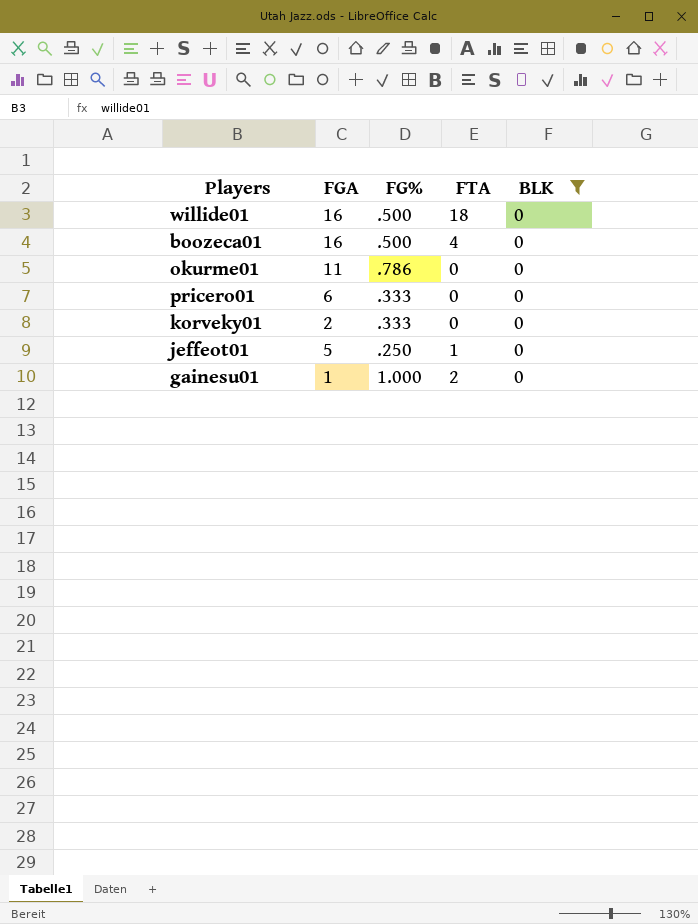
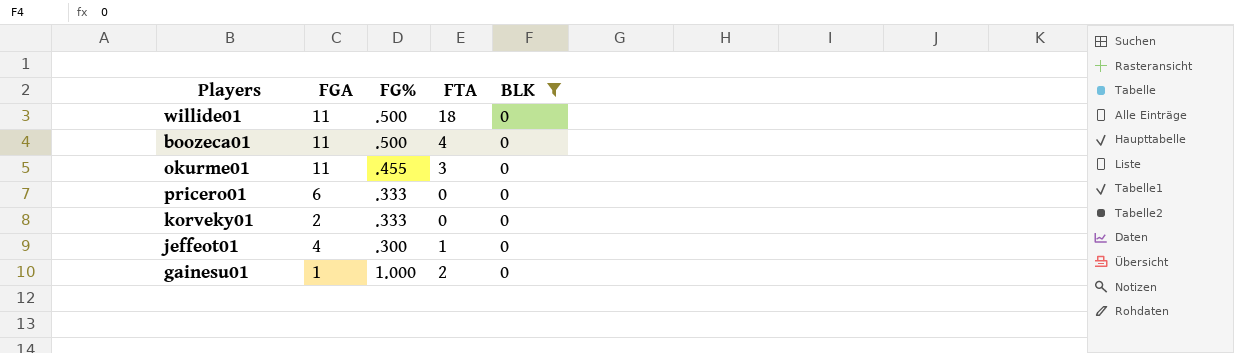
willide01 | FGA: 16 -> 11
boozeca01 | FGA: 16 -> 11
okurme01 | FG%: .786 -> .455
okurme01 | FTA: 0 -> 3
jeffeot01 | FGA: 5 -> 4
jeffeot01 | FG%: .250 -> .300

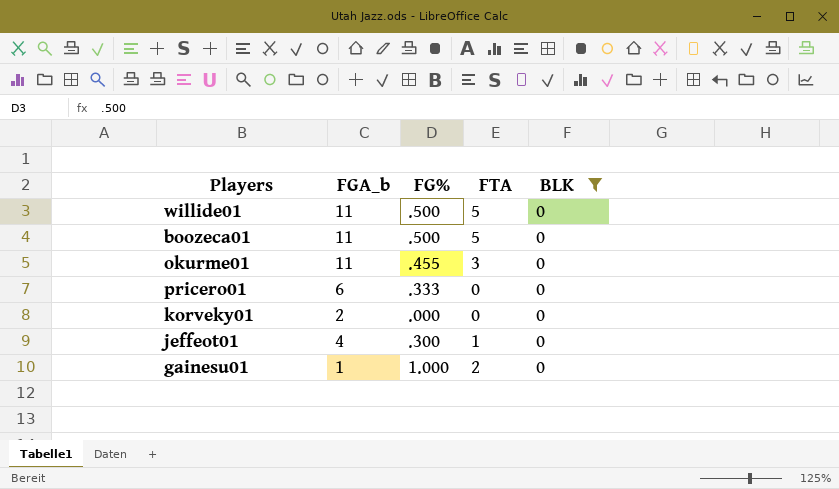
column name: FGA -> FGA_b
willide01 | FTA: 18 -> 5
boozeca01 | FTA: 4 -> 5
korveky01 | FG%: .333 -> .000

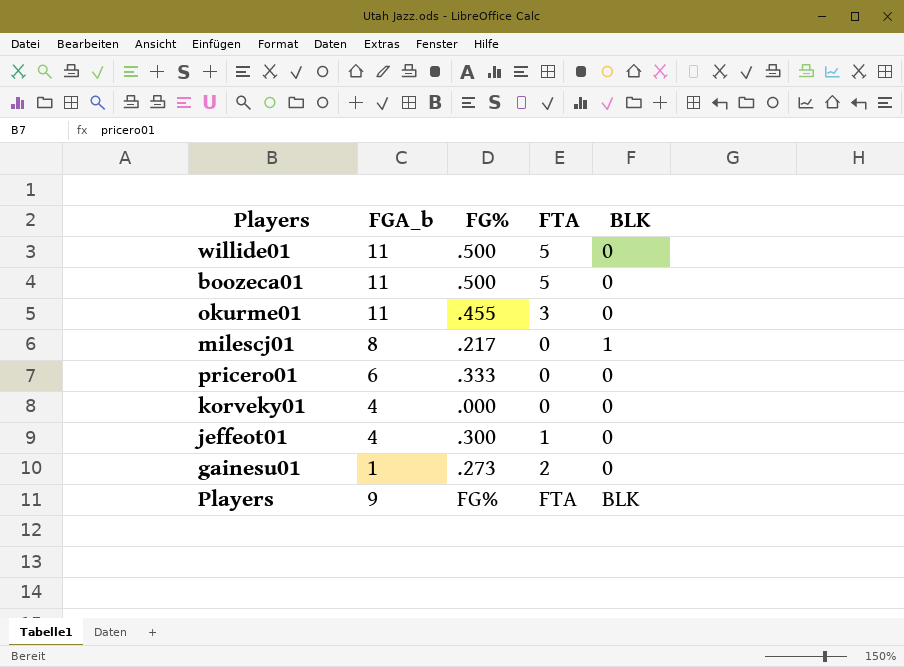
filter: BLK = 0 -> none
korveky01 | FGA_b: 2 -> 4
gainesu01 | FG%: 1.000 -> .273

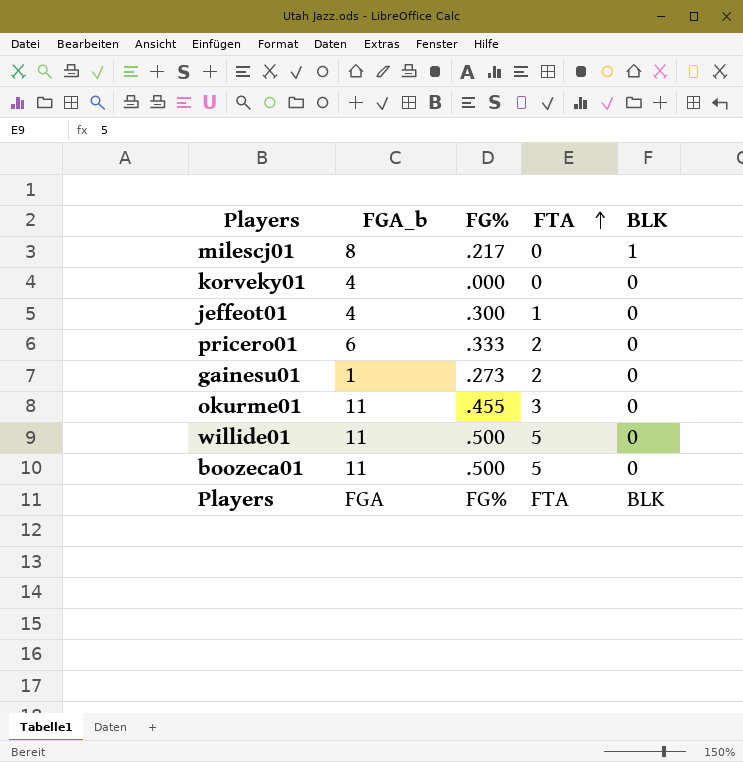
row order: none -> FTA ascending
pricero01 | FTA: 0 -> 2
Players | FGA_b: 9 -> FGA

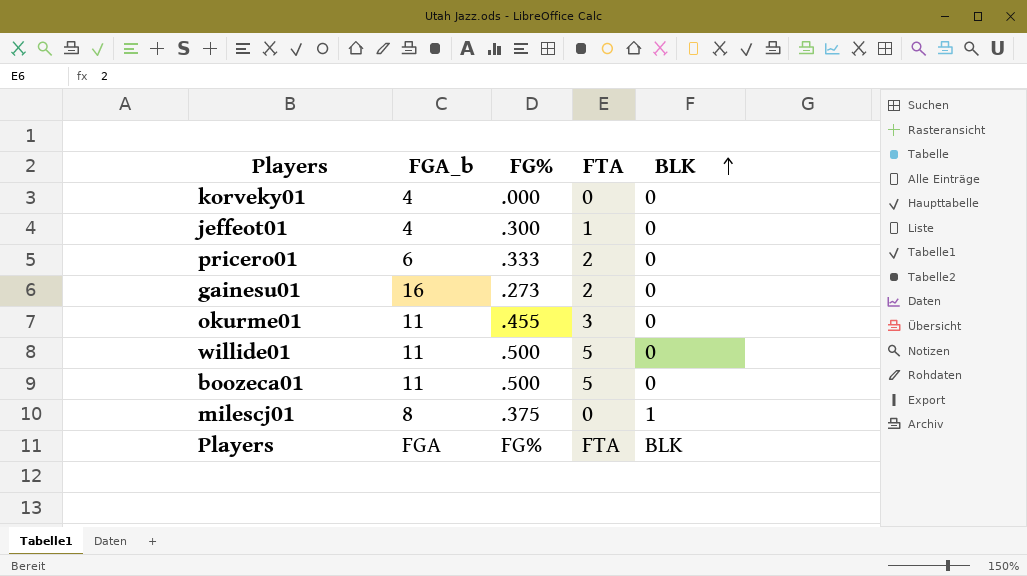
row order: FTA ascending -> BLK ascending
gainesu01 | FGA_b: 1 -> 16
milescj01 | FG%: .217 -> .375

